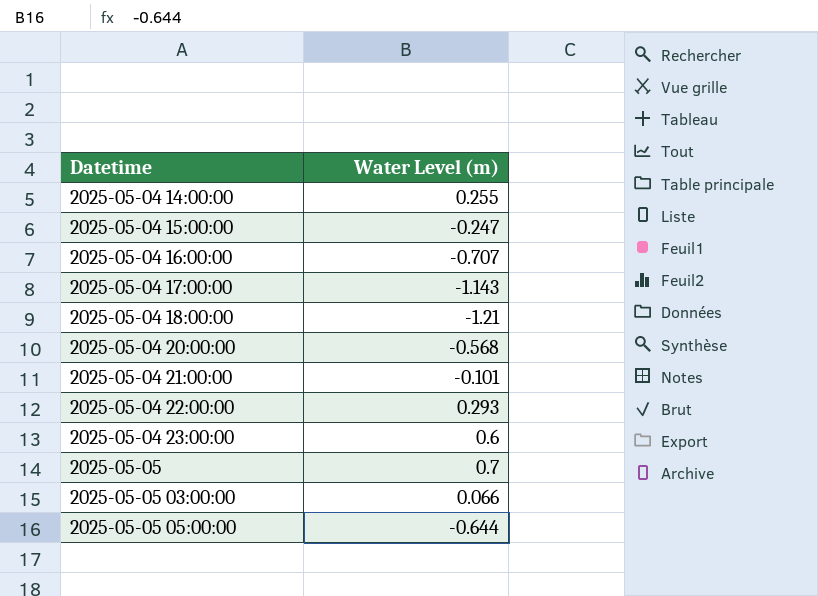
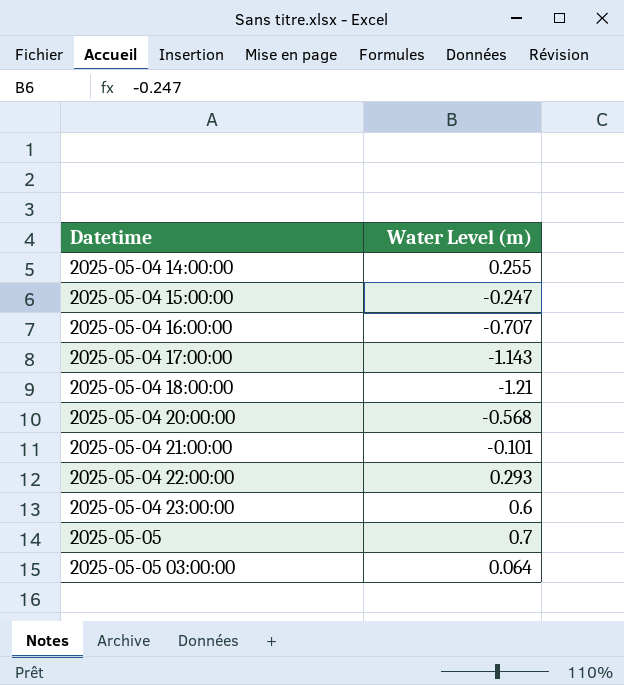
row 2025-05-05 05:00:00: -0.644 -> none
2025-05-05 03:00:00 | Water Level (m): 0.066 -> 0.064

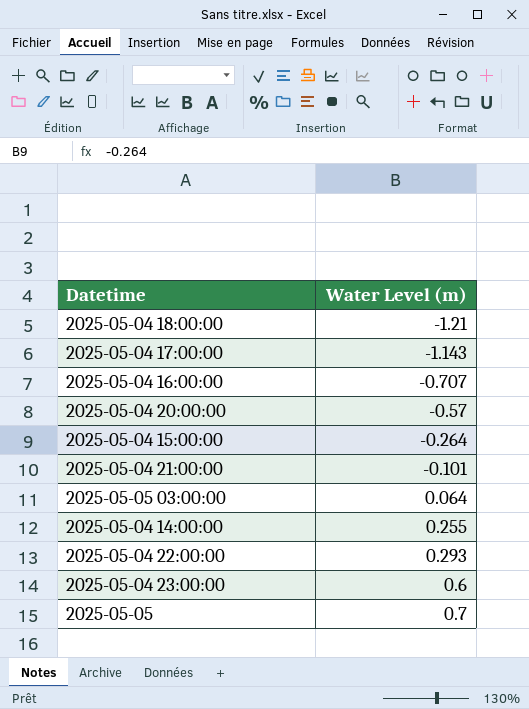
row order: Datetime ascending -> Water Level (m) ascending
2025-05-04 20:00:00 | Water Level (m): -0.568 -> -0.57
2025-05-04 15:00:00 | Water Level (m): -0.247 -> -0.264

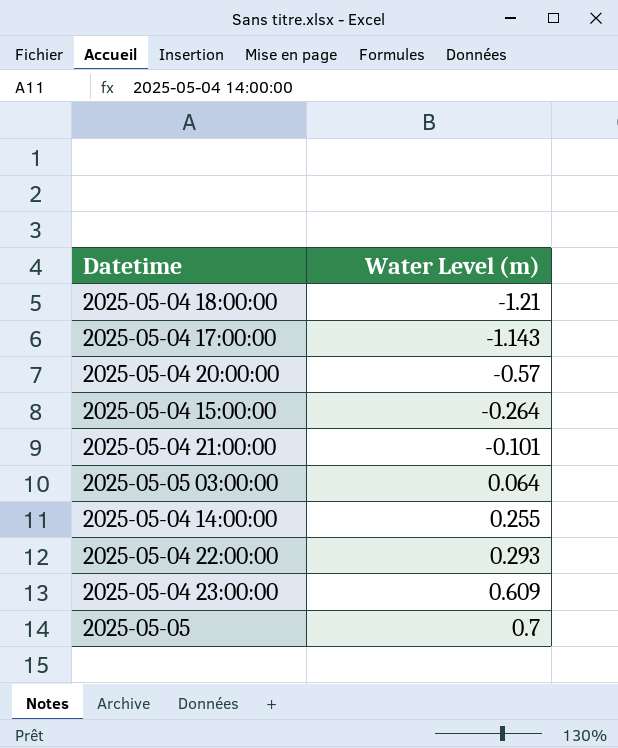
row 2025-05-04 16:00:00: -0.707 -> none
2025-05-04 23:00:00 | Water Level (m): 0.6 -> 0.609

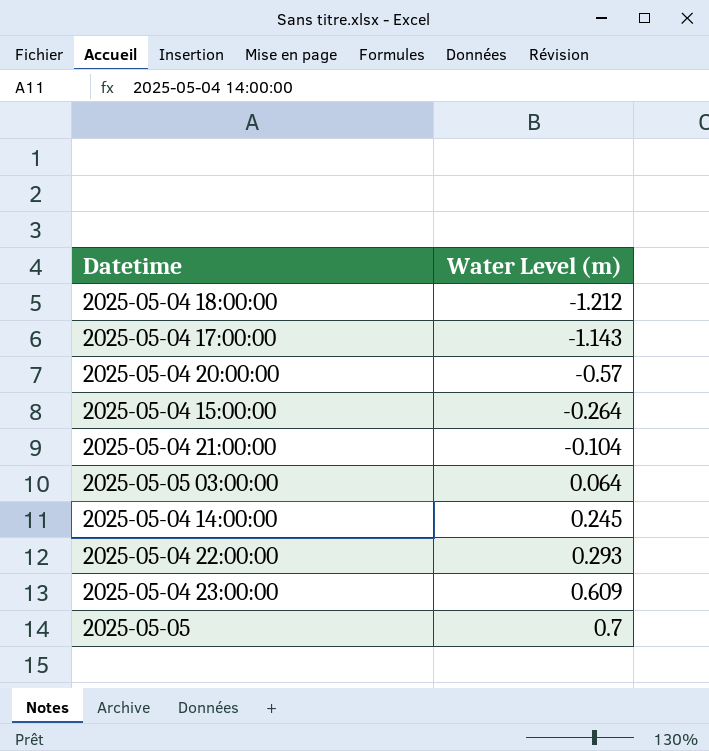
2025-05-04 18:00:00 | Water Level (m): -1.21 -> -1.212
2025-05-04 21:00:00 | Water Level (m): -0.101 -> -0.104
2025-05-04 14:00:00 | Water Level (m): 0.255 -> 0.245

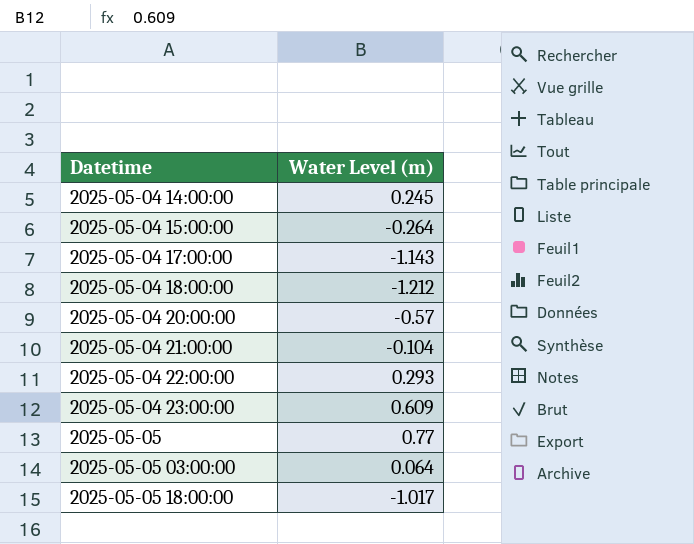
row order: Water Level (m) ascending -> Datetime ascending
2025-05-05 | Water Level (m): 0.7 -> 0.77
row 2025-05-05 18:00:00: none -> -1.017

